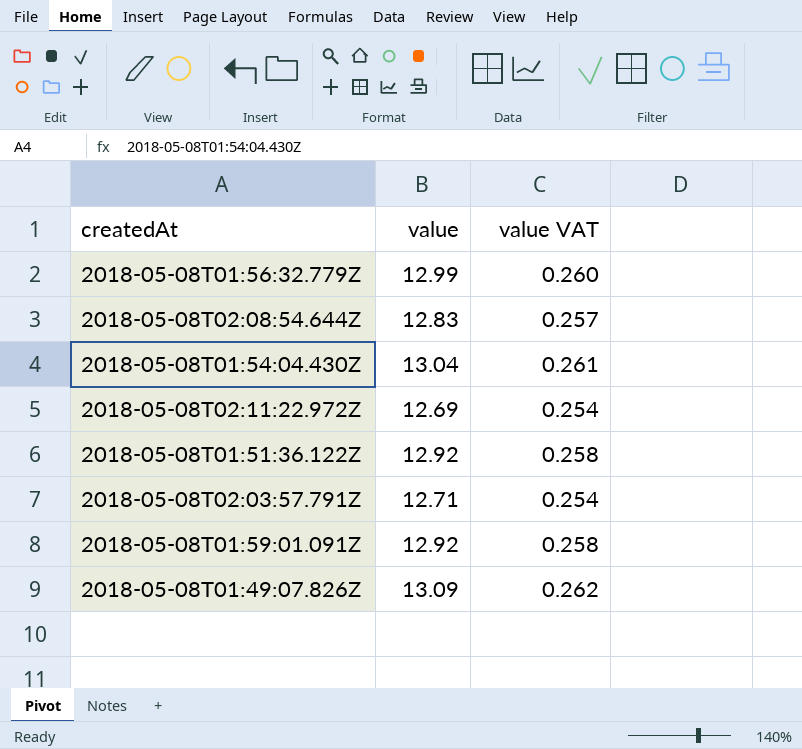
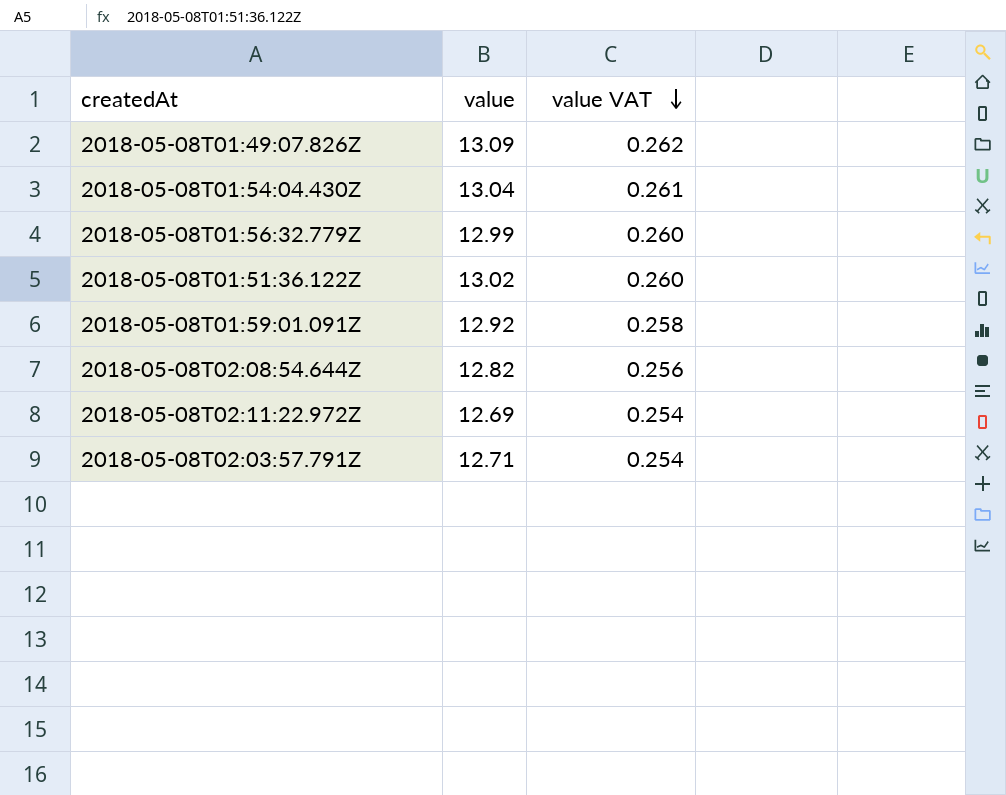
row order: none -> value VAT descending
2018-05-08T01:51:36.122Z | value: 12.92 -> 13.02
2018-05-08T01:51:36.122Z | value VAT: 0.258 -> 0.260
2018-05-08T02:08:54.644Z | value: 12.83 -> 12.82
2018-05-08T02:08:54.644Z | value VAT: 0.257 -> 0.256

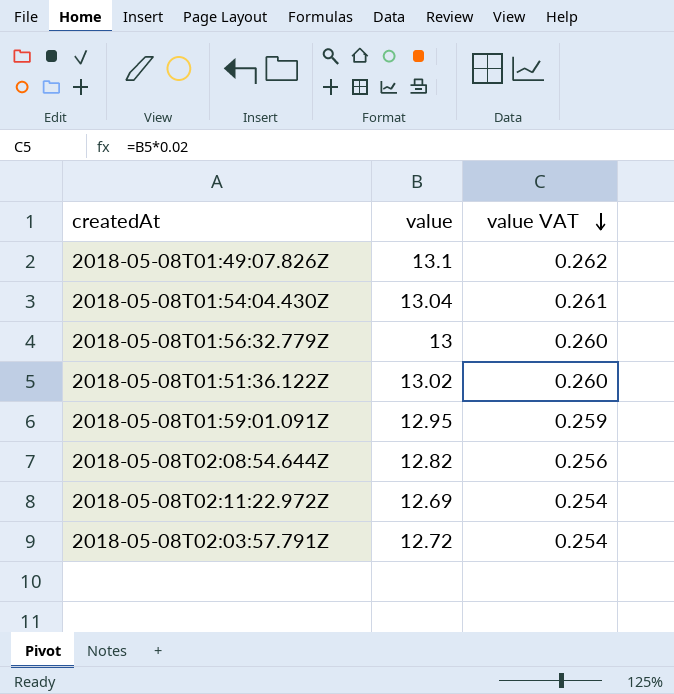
2018-05-08T01:49:07.826Z | value: 13.09 -> 13.1
2018-05-08T01:56:32.779Z | value: 12.99 -> 13
2018-05-08T01:59:01.091Z | value: 12.92 -> 12.95
2018-05-08T01:59:01.091Z | value VAT: 0.258 -> 0.259
2018-05-08T02:03:57.791Z | value: 12.71 -> 12.72

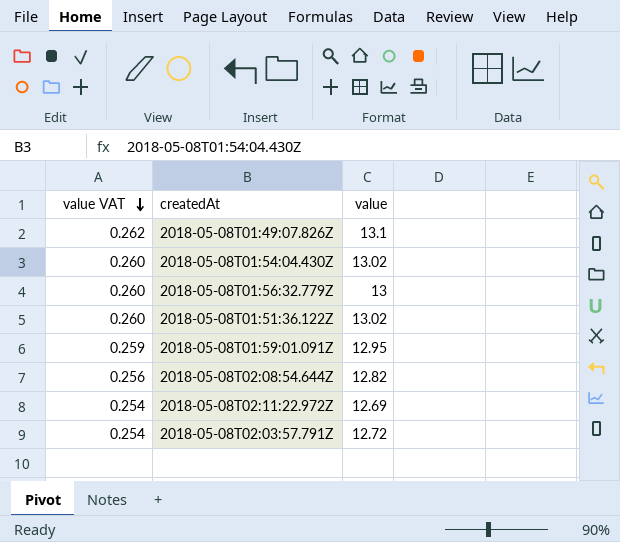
column value VAT | position: 3 -> 1
2018-05-08T01:54:04.430Z | value VAT: 0.261 -> 0.260
2018-05-08T01:54:04.430Z | value: 13.04 -> 13.02

